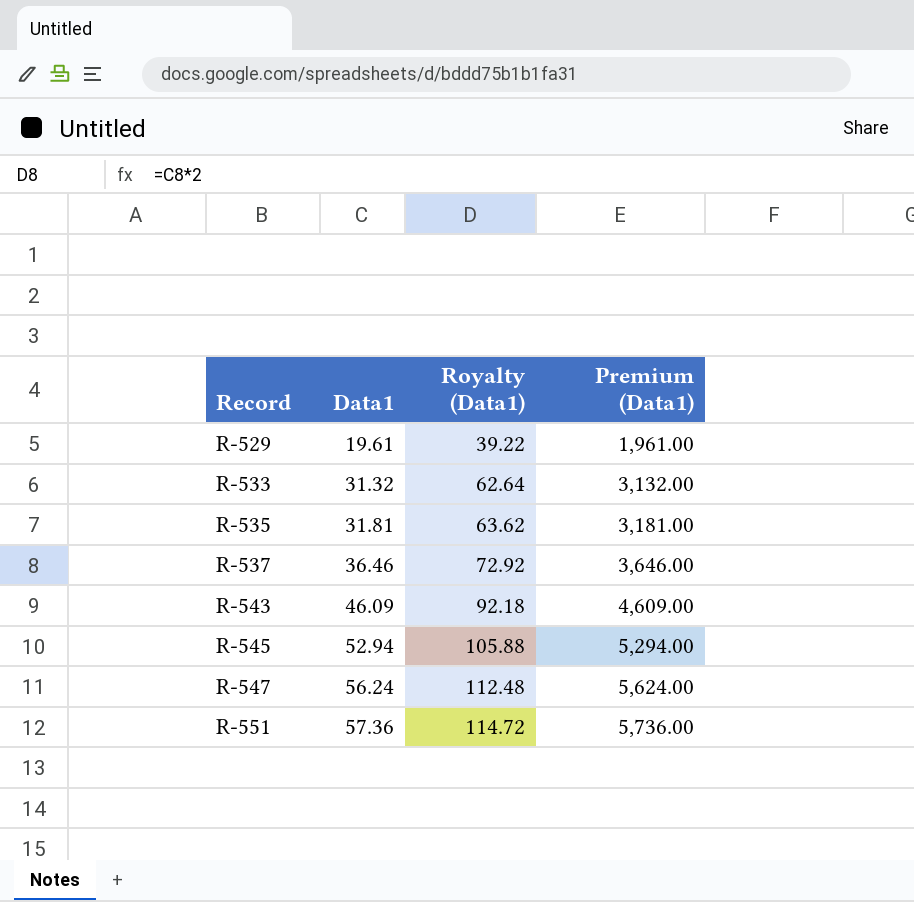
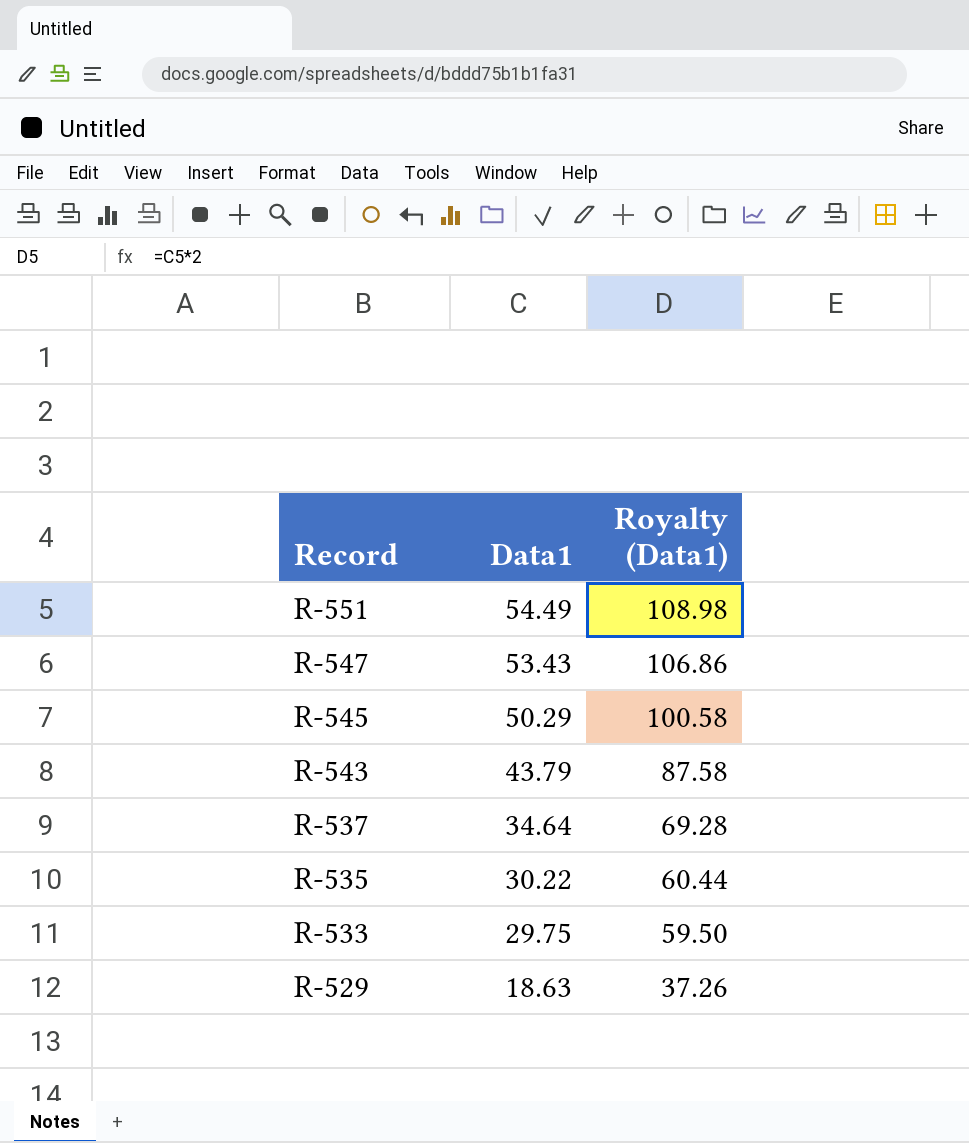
row order: Record ascending -> Record descending
column Premium (Data1) | formula: [Data1] * 100 -> none
R-551 | Data1: 57.36 -> 54.49
R-551 | Royalty (Data1): 114.72 -> 108.98
R-547 | Data1: 56.24 -> 53.43
R-547 | Royalty (Data1): 112.48 -> 106.86
R-545 | Data1: 52.94 -> 50.29
R-545 | Royalty (Data1): 105.88 -> 100.58
R-543 | Data1: 46.09 -> 43.79
R-543 | Royalty (Data1): 92.18 -> 87.58
R-537 | Data1: 36.46 -> 34.64
R-537 | Royalty (Data1): 72.92 -> 69.28
R-535 | Data1: 31.81 -> 30.22
R-535 | Royalty (Data1): 63.62 -> 60.44
R-533 | Data1: 31.32 -> 29.75
R-533 | Royalty (Data1): 62.64 -> 59.50
R-529 | Data1: 19.61 -> 18.63
R-529 | Royalty (Data1): 39.22 -> 37.26

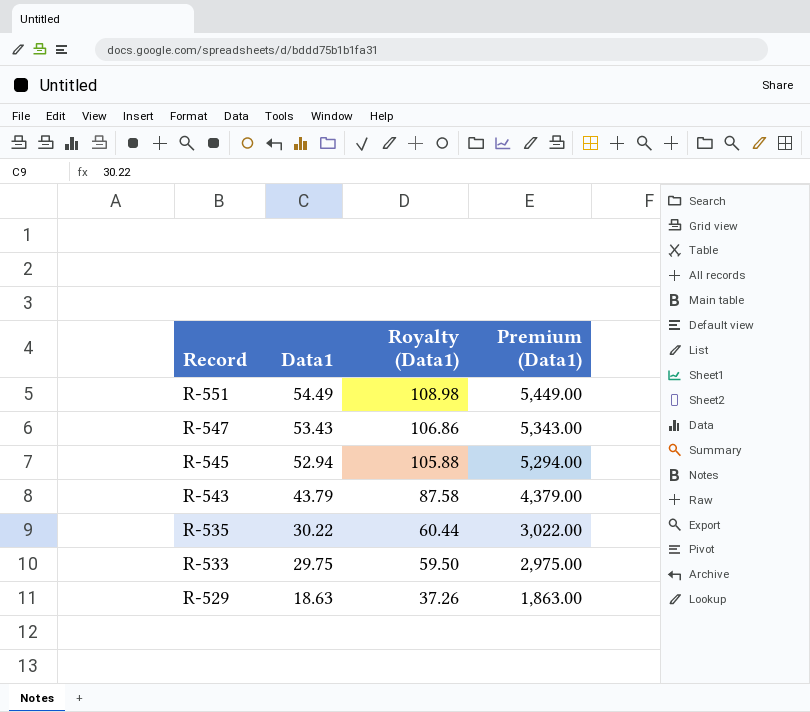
column Premium (Data1) | formula: none -> [Data1] * 100
row R-537: 34.64 | 69.28 -> none
R-545 | Data1: 50.29 -> 52.94
R-545 | Royalty (Data1): 100.58 -> 105.88

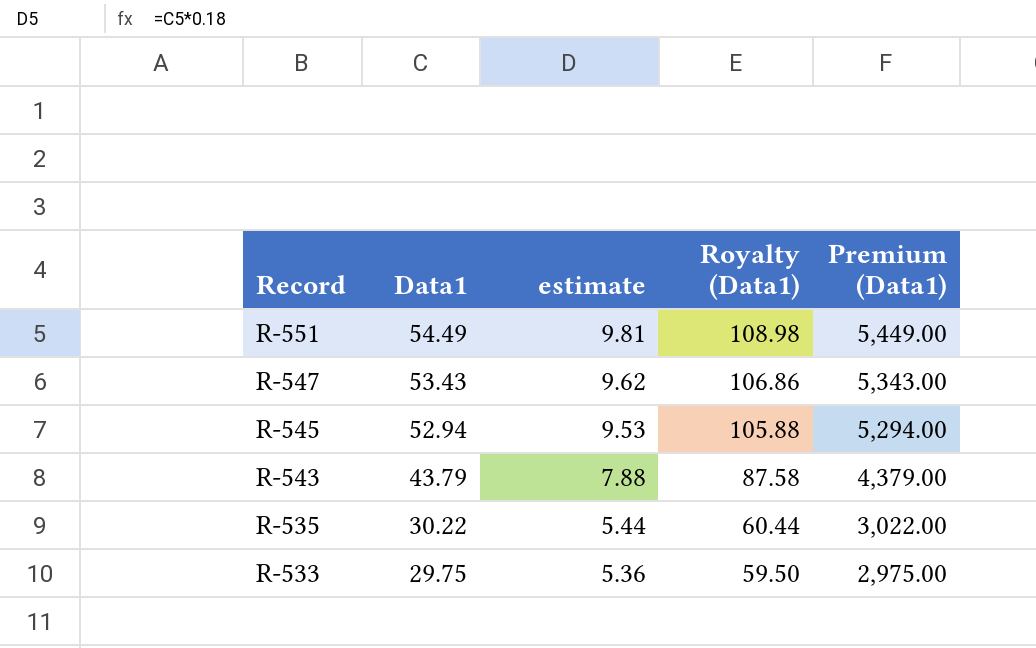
column estimate | formula: none -> [Data1] * 0.18
row R-529: 18.63 | 37.26 | 1,863.00 -> none

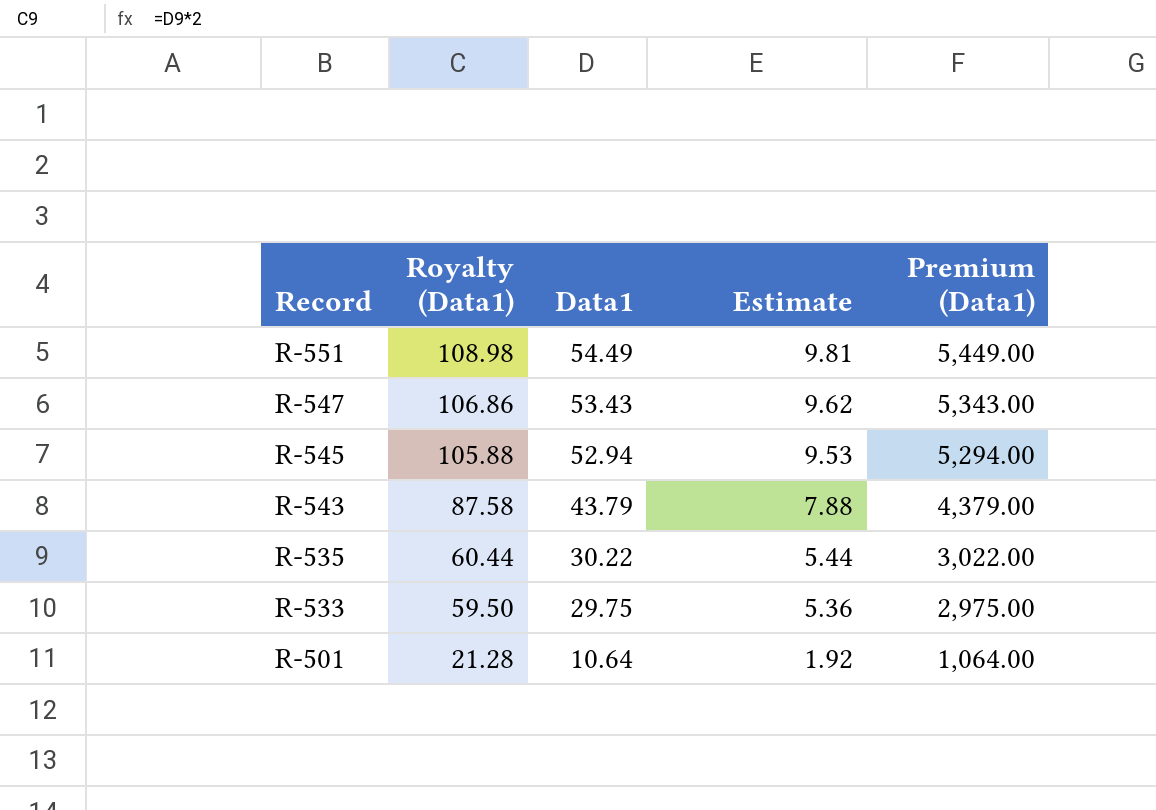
column Royalty (Data1) | position: 4 -> 2
column name: estimate -> Estimate
row R-501: none -> 21.28 | 10.64 | 1.92 | 1,064.00

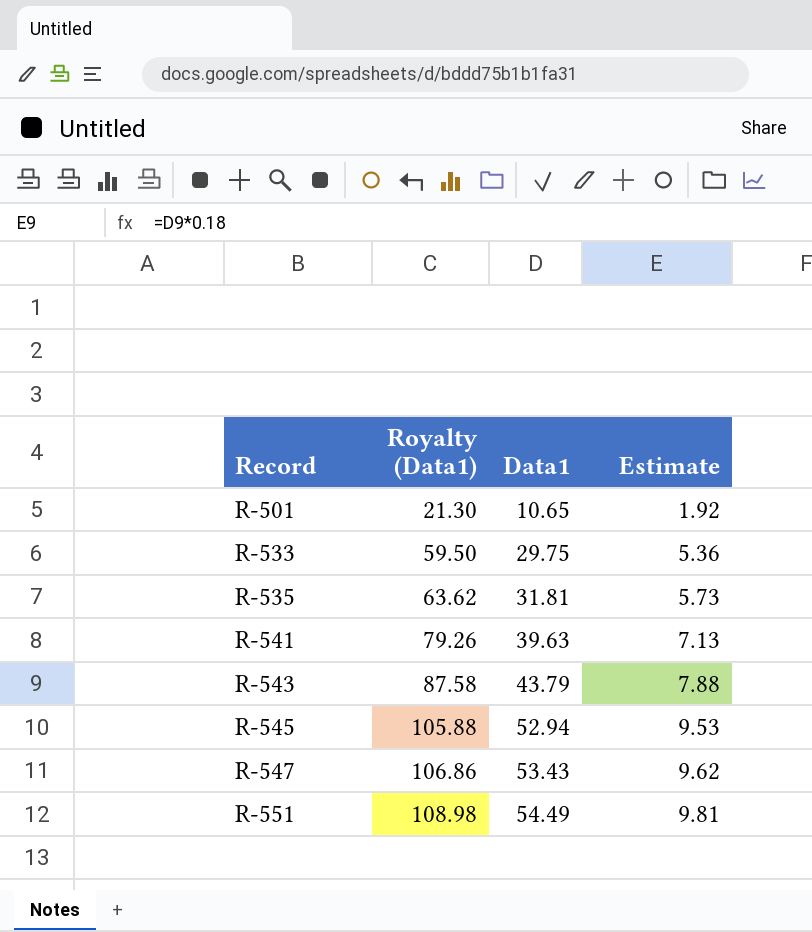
row order: Record descending -> Record ascending
column Premium (Data1) | formula: [Data1] * 100 -> none
R-501 | Royalty (Data1): 21.28 -> 21.30
R-501 | Data1: 10.64 -> 10.65
R-535 | Royalty (Data1): 60.44 -> 63.62
R-535 | Data1: 30.22 -> 31.81
R-535 | Estimate: 5.44 -> 5.73
row R-541: none -> 79.26 | 39.63 | 7.13

